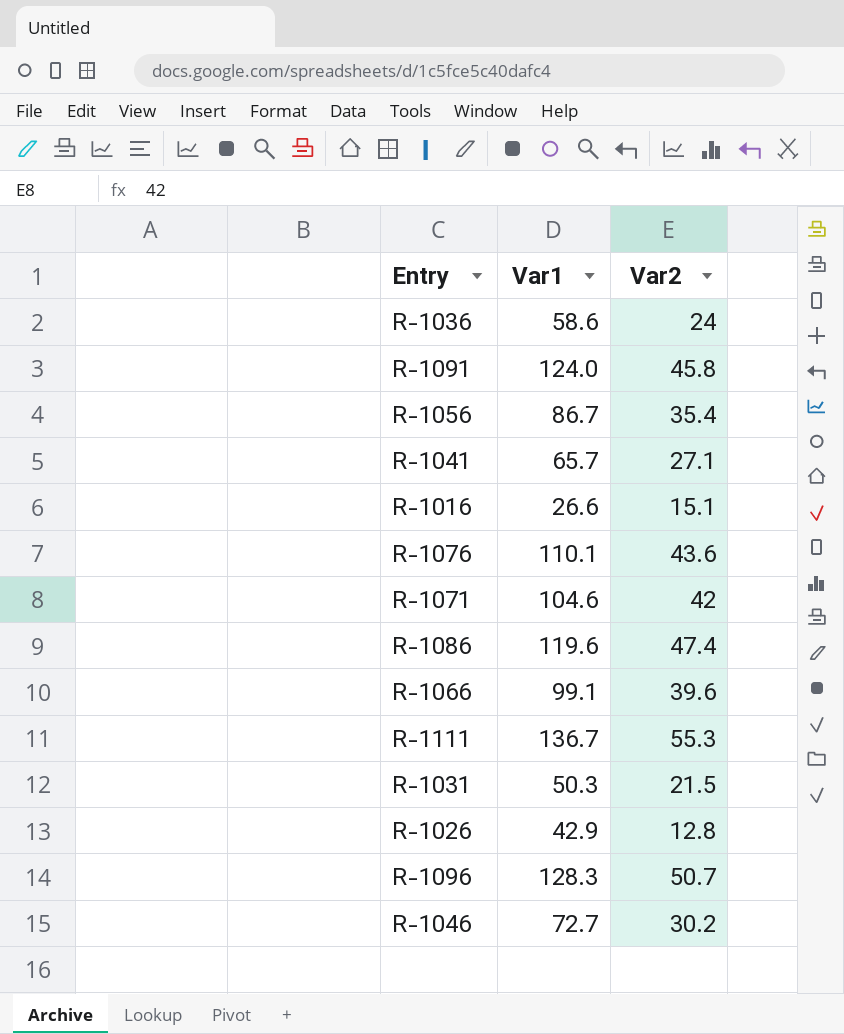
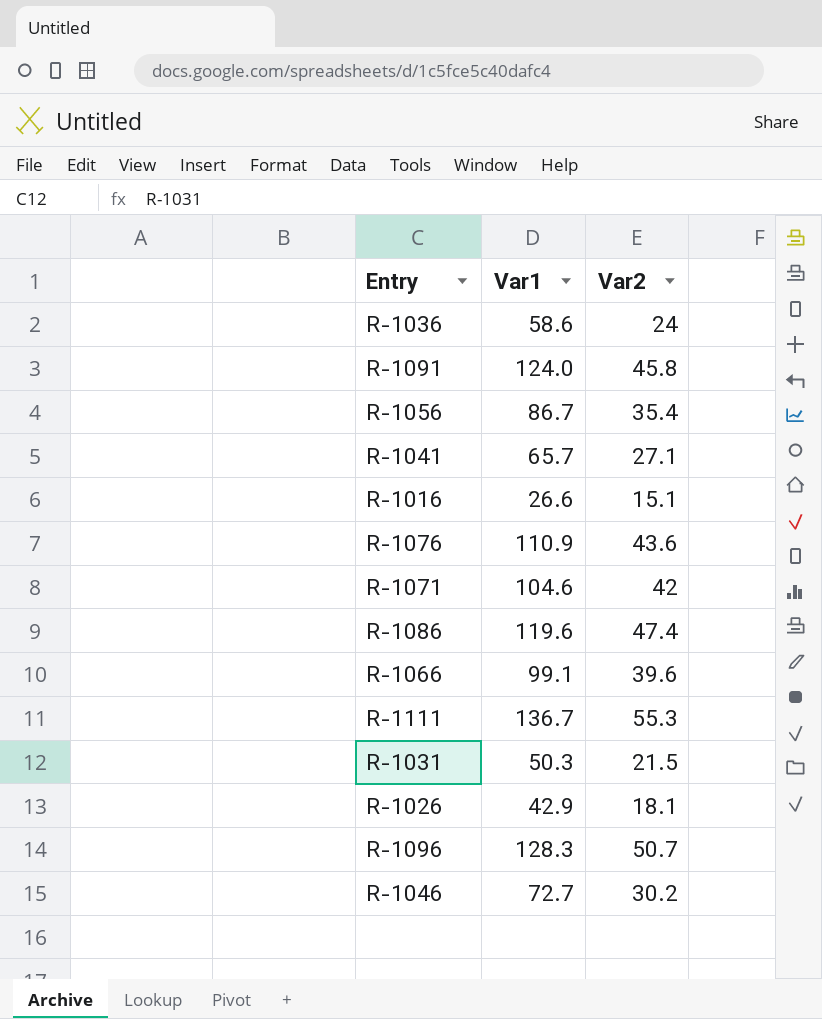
R-1076 | Var1: 110.1 -> 110.9
R-1026 | Var2: 12.8 -> 18.1

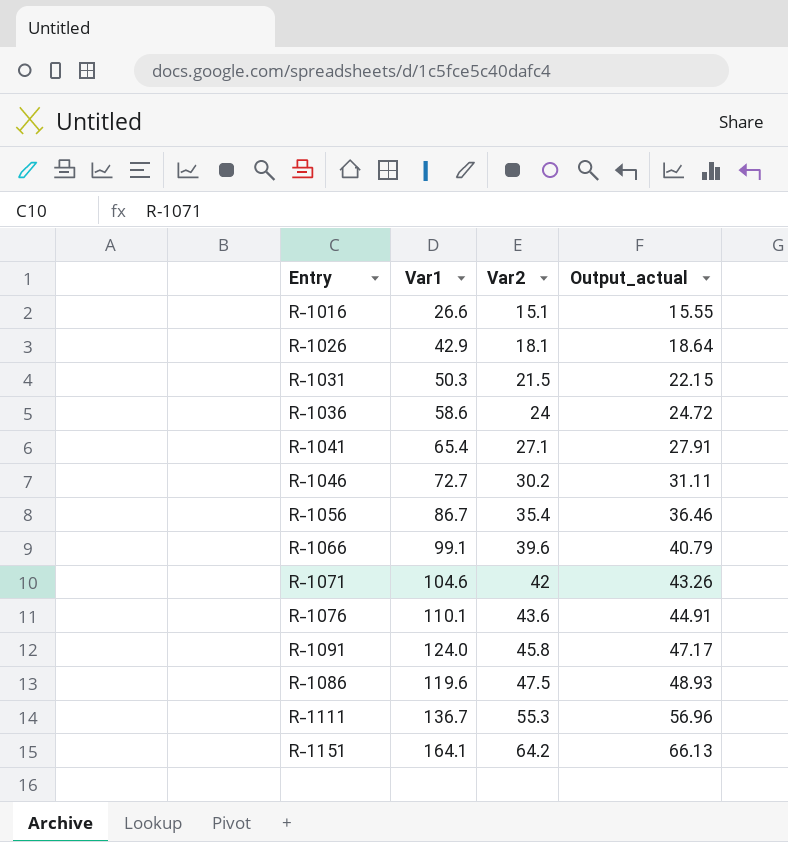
row order: none -> Var2 ascending
column Output_actual | formula: none -> [Var2] * 1.03
row R-1096: 128.3 | 50.7 -> none
R-1041 | Var1: 65.7 -> 65.4
R-1076 | Var1: 110.9 -> 110.1
R-1086 | Var2: 47.4 -> 47.5
row R-1151: none -> 164.1 | 64.2 | 66.13

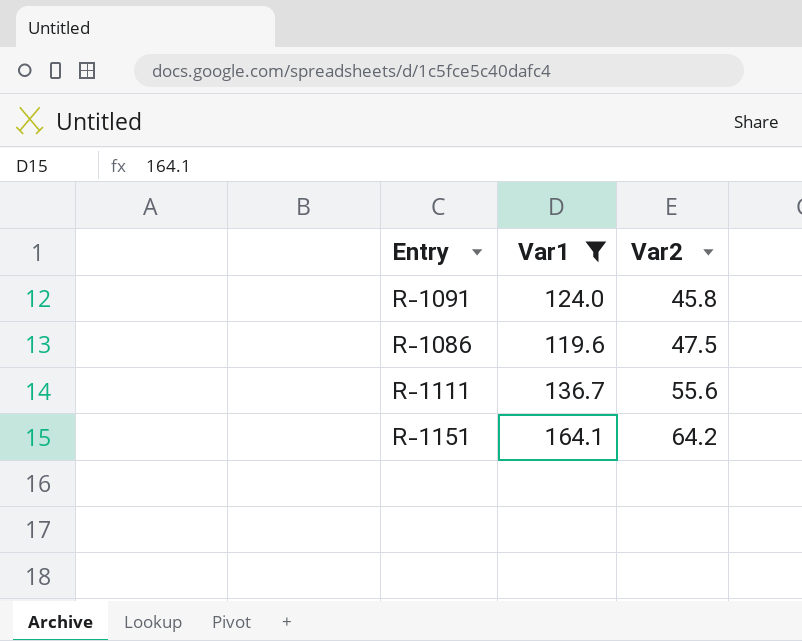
filter: none -> Var1 >= 119.6
column Output_actual | formula: [Var2] * 1.03 -> none
R-1111 | Var2: 55.3 -> 55.6

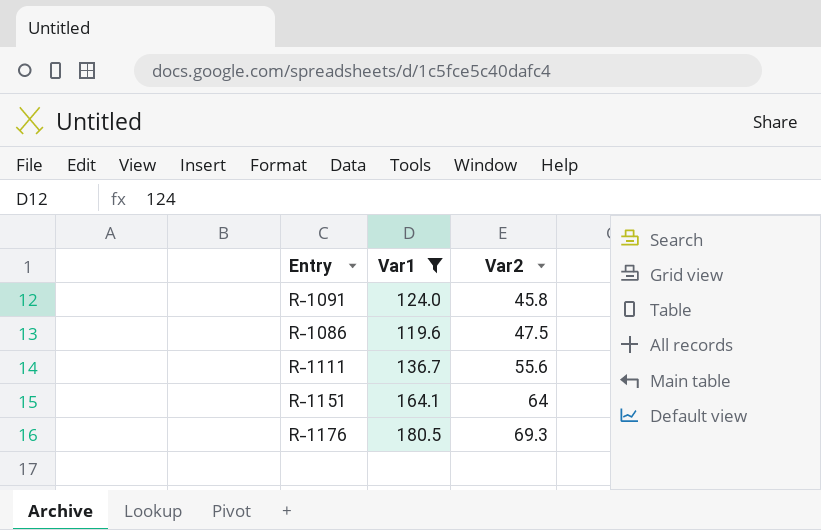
R-1151 | Var2: 64.2 -> 64
row R-1176: none -> 180.5 | 69.3

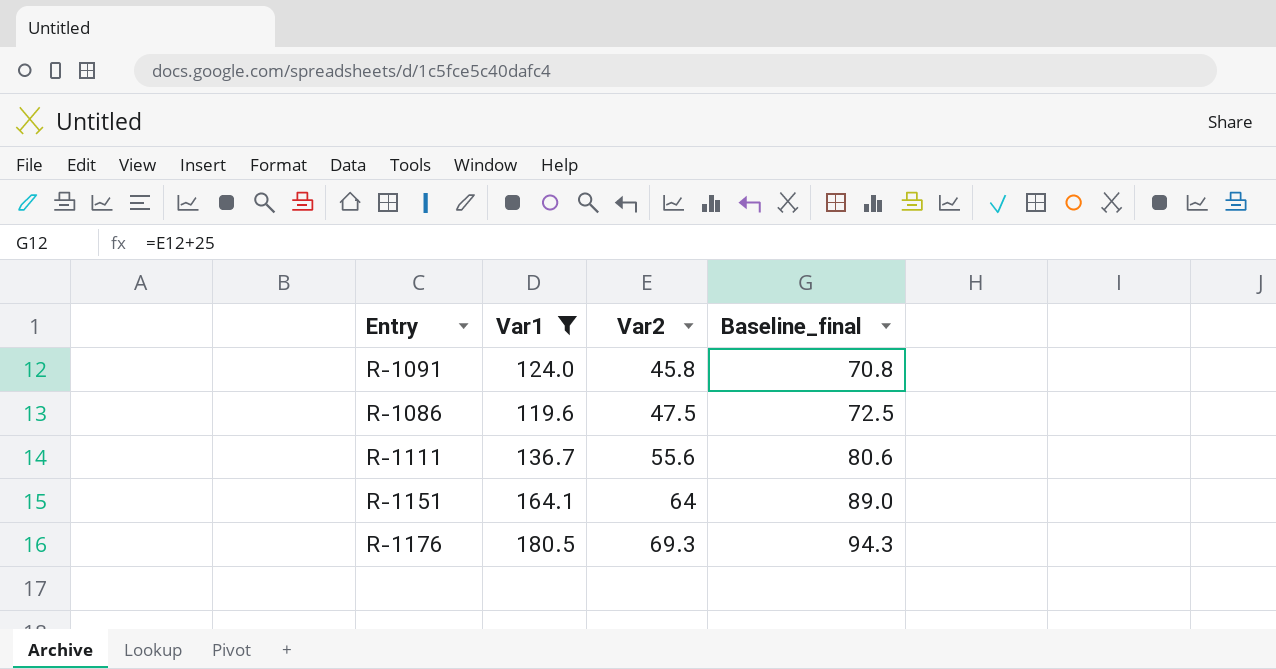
column Baseline_final | formula: none -> [Var2] + 25

